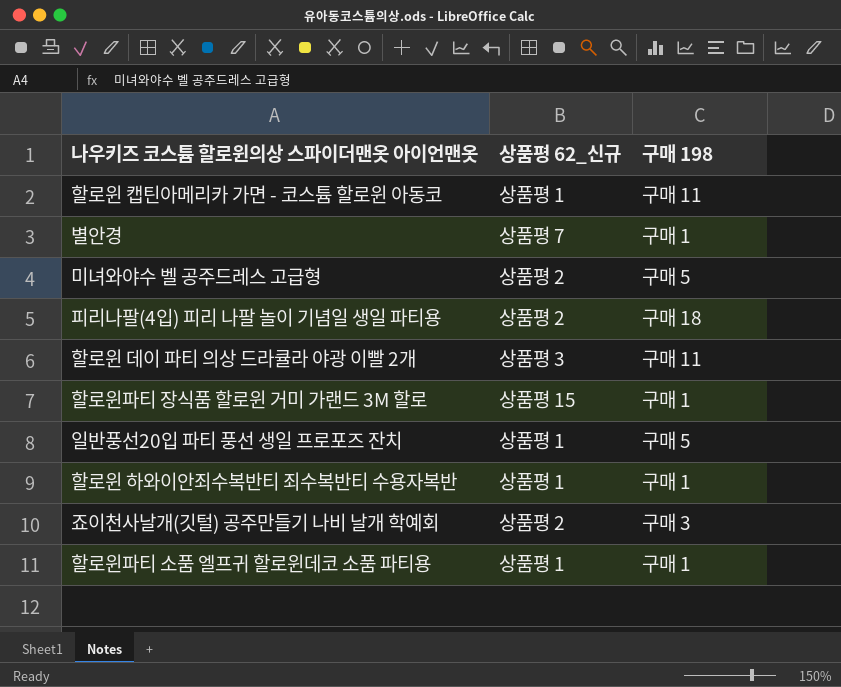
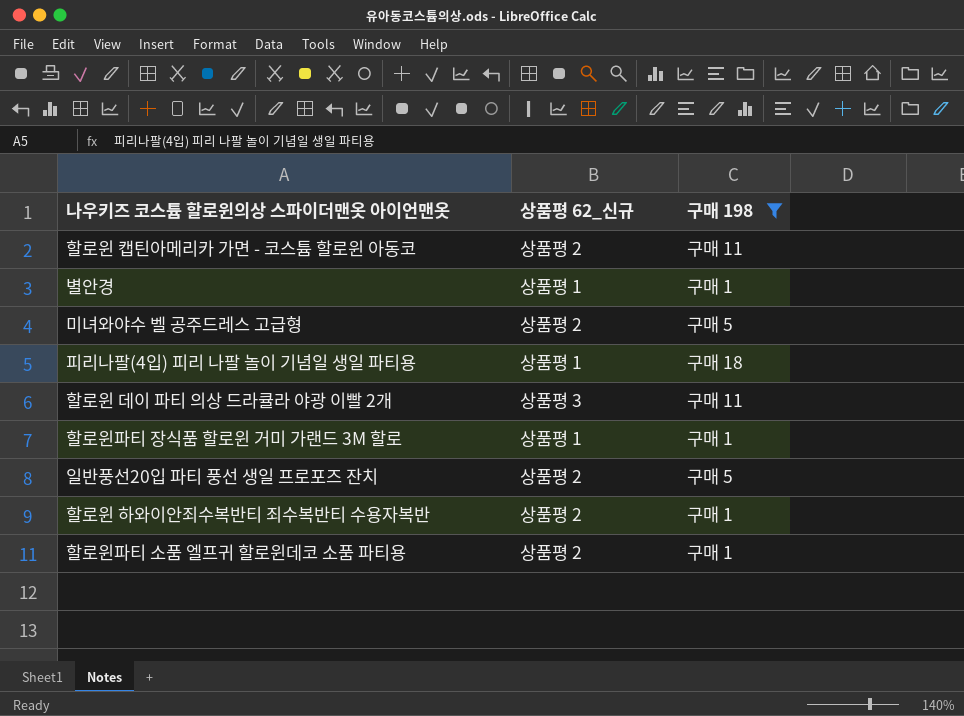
filter: none -> 구매 198 != 구매 3
할로윈 캡틴아메리카 가면 - 코스튬 할로윈 아동코 | 상품평 62_신규: 상품평 1 -> 상품평 2
별안경 | 상품평 62_신규: 상품평 7 -> 상품평 1
피리나팔(4입) 피리 나팔 놀이 기념일 생일 파티용 | 상품평 62_신규: 상품평 2 -> 상품평 1
할로윈파티 장식품 할로윈 거미 가랜드 3M 할로 | 상품평 62_신규: 상품평 15 -> 상품평 1
일반풍선20입 파티 풍선 생일 프로포즈 잔치 | 상품평 62_신규: 상품평 1 -> 상품평 2
할로윈 하와이안죄수복반티 죄수복반티 수용자복반 | 상품평 62_신규: 상품평 1 -> 상품평 2
할로윈파티 소품 엘프귀 할로윈데코 소품 파티용 | 상품평 62_신규: 상품평 1 -> 상품평 2

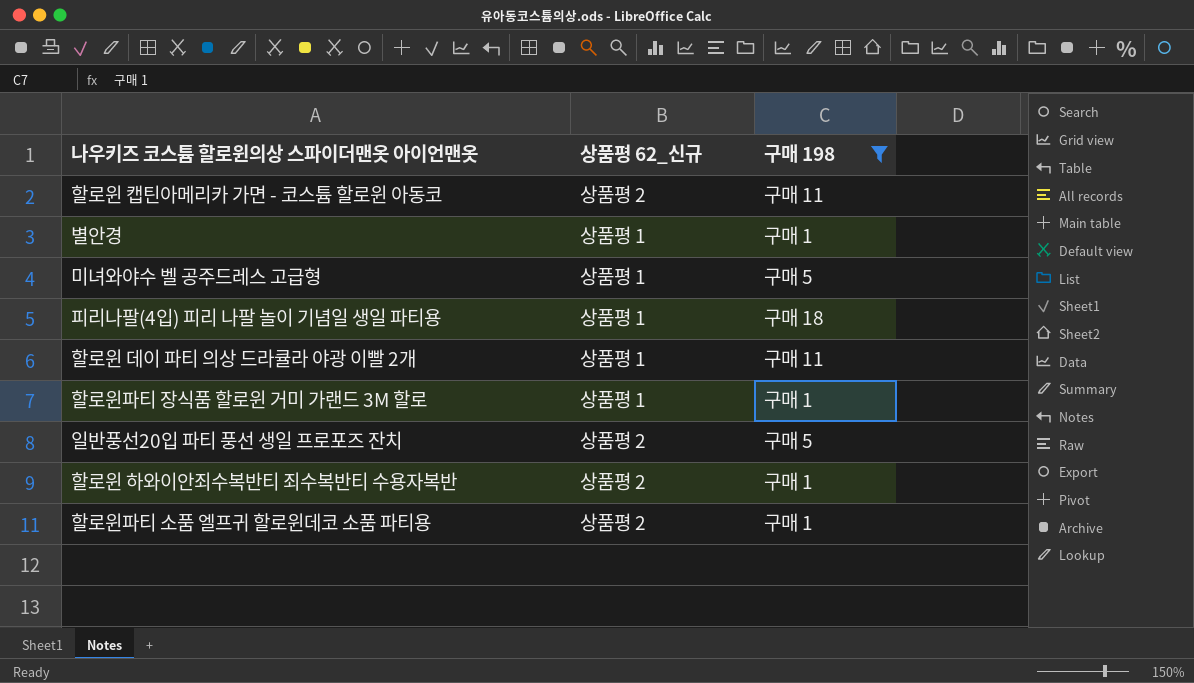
미녀와야수 벨 공주드레스 고급형 | 상품평 62_신규: 상품평 2 -> 상품평 1
할로윈 데이 파티 의상 드라큘라 야광 이빨 2개 | 상품평 62_신규: 상품평 3 -> 상품평 1

